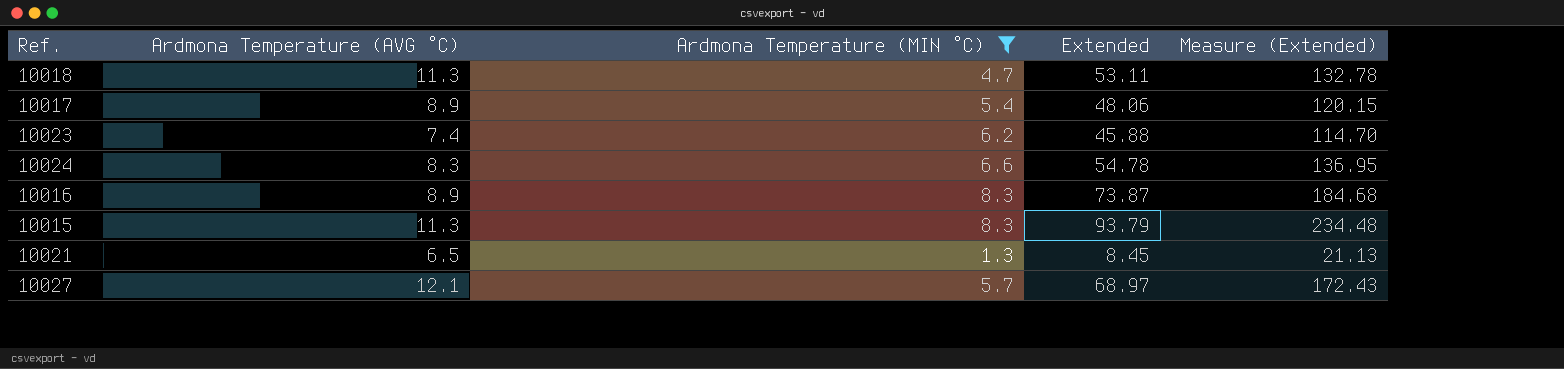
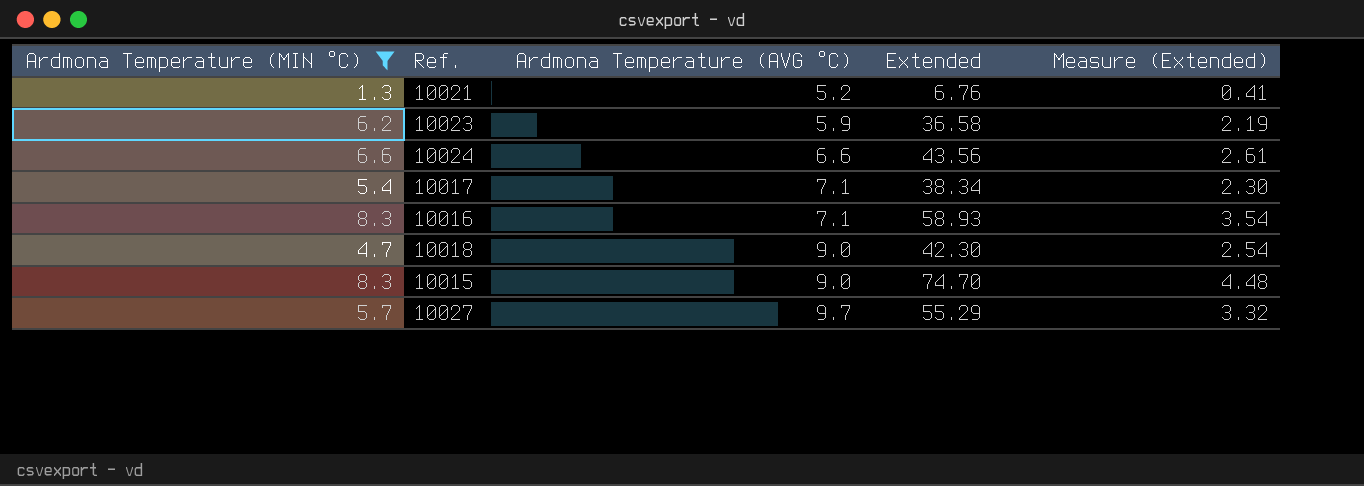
row order: none -> Ardmona Temperature (AVG °C) ascending
column Ardmona Temperature (MIN °C) | position: 3 -> 1
column Measure (Extended) | formula: [Extended] * 2.5 -> [Extended] * 0.06
10021 | Ardmona Temperature (AVG °C): 6.5 -> 5.2
10021 | Extended: 8.45 -> 6.76
10023 | Ardmona Temperature (AVG °C): 7.4 -> 5.9
10023 | Extended: 45.88 -> 36.58
10024 | Ardmona Temperature (AVG °C): 8.3 -> 6.6
10024 | Extended: 54.78 -> 43.56
10017 | Ardmona Temperature (AVG °C): 8.9 -> 7.1
10017 | Extended: 48.06 -> 38.34
10016 | Ardmona Temperature (AVG °C): 8.9 -> 7.1
10016 | Extended: 73.87 -> 58.93
10018 | Ardmona Temperature (AVG °C): 11.3 -> 9.0
10018 | Extended: 53.11 -> 42.30
10015 | Ardmona Temperature (AVG °C): 11.3 -> 9.0
10015 | Extended: 93.79 -> 74.70
10027 | Ardmona Temperature (AVG °C): 12.1 -> 9.7
10027 | Extended: 68.97 -> 55.29

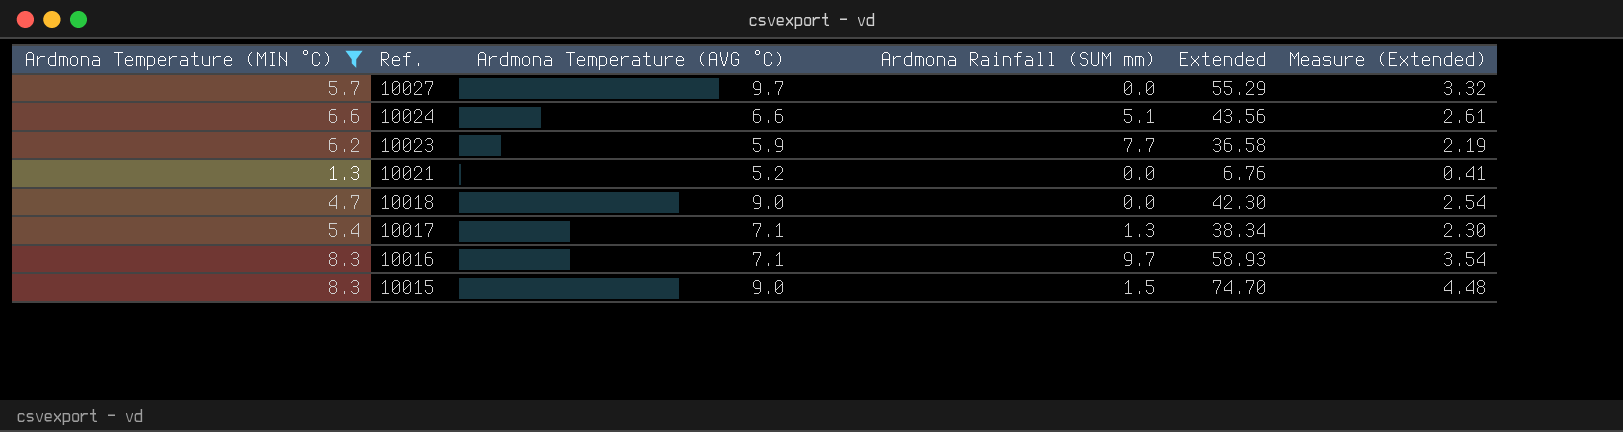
row order: Ardmona Temperature (AVG °C) ascending -> Ref. descending
column Ardmona Rainfall (SUM mm) | position: none -> 4

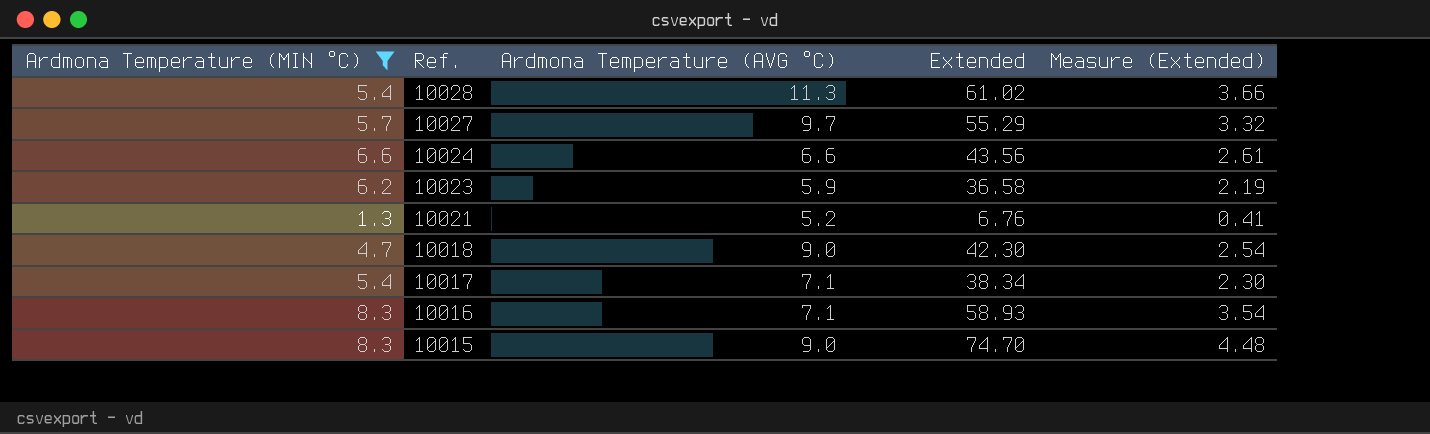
column Ardmona Rainfall (SUM mm) | position: 4 -> none
row 10028: none -> 5.4 | 11.3 | 61.02 | 3.66

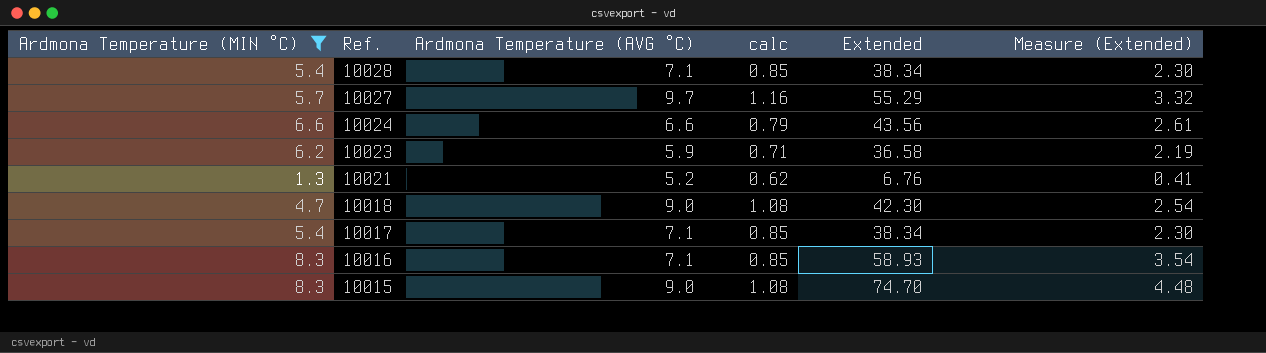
column calc | formula: none -> [Ardmona Temperature (AVG °C)] * 0.12
10028 | Ardmona Temperature (AVG °C): 11.3 -> 7.1
10028 | Extended: 61.02 -> 38.34
10028 | Measure (Extended): 3.66 -> 2.30

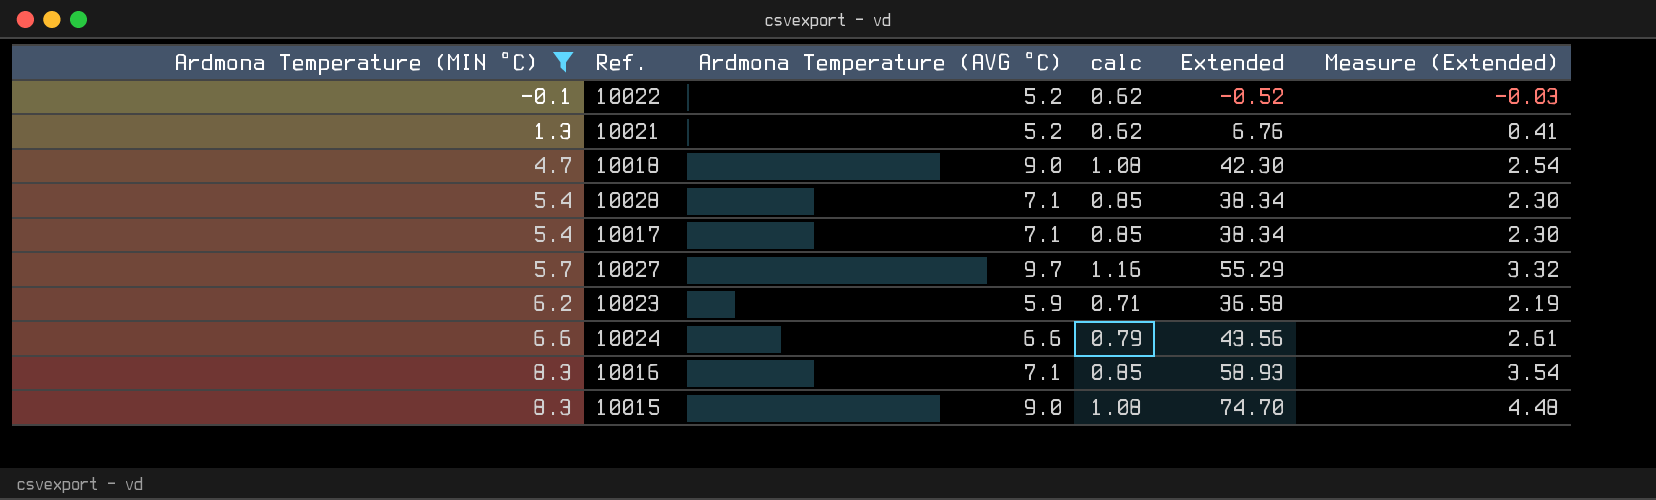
row order: Ref. descending -> Ardmona Temperature (MIN °C) ascending
row 10022: none -> -0.1 | 5.2 | 0.62 | -0.52 | -0.03

